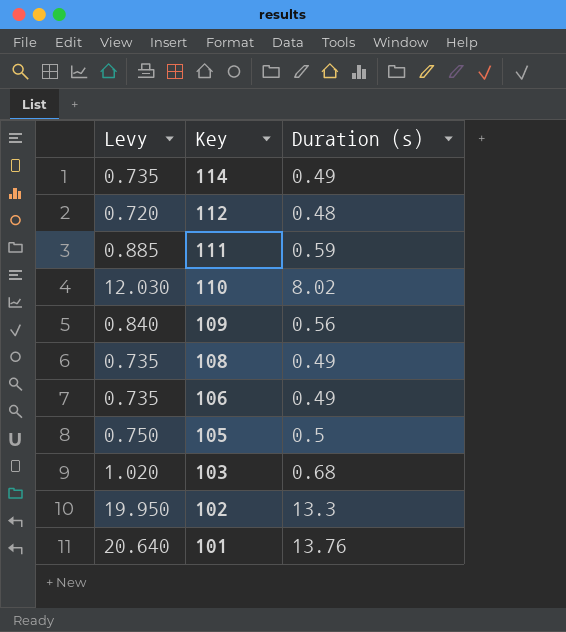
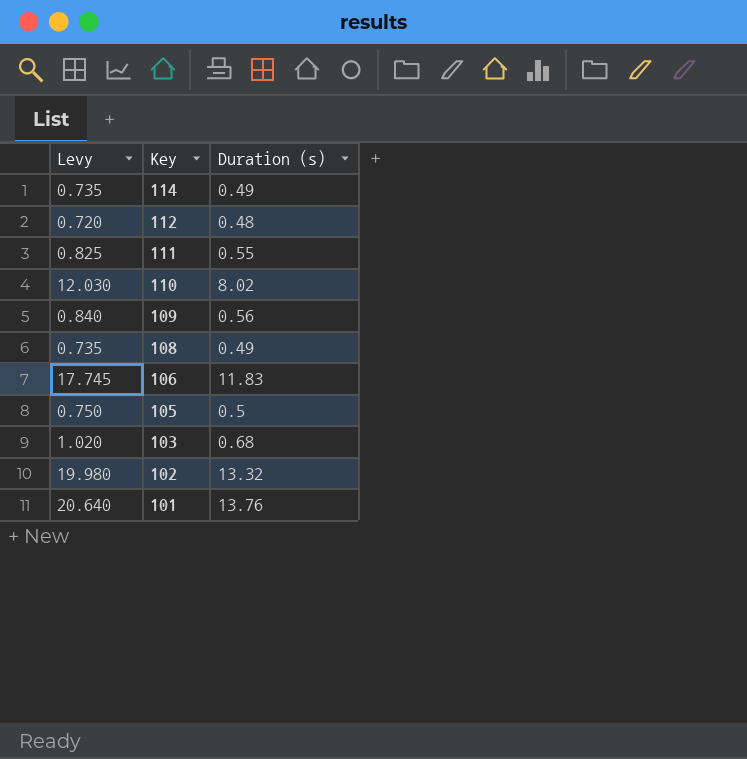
111 | Levy: 0.885 -> 0.825
111 | Duration (s): 0.59 -> 0.55
106 | Levy: 0.735 -> 17.745
106 | Duration (s): 0.49 -> 11.83
102 | Levy: 19.950 -> 19.980
102 | Duration (s): 13.3 -> 13.32

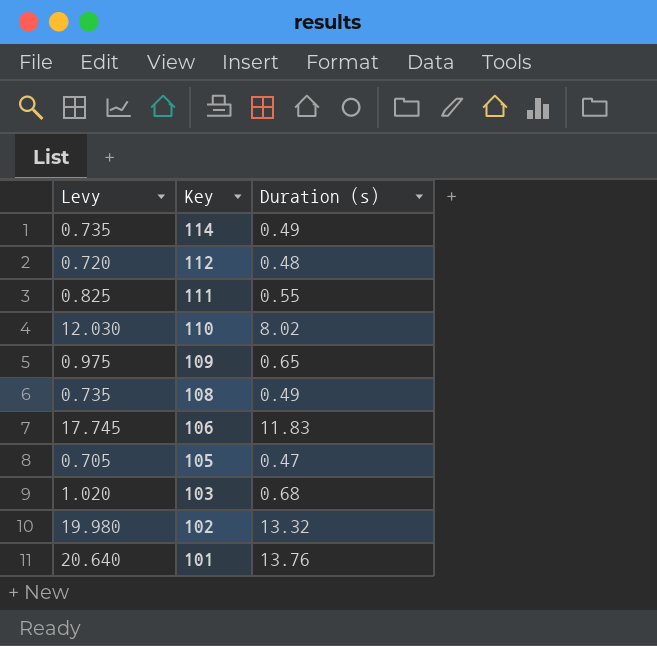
109 | Levy: 0.840 -> 0.975
109 | Duration (s): 0.56 -> 0.65
105 | Levy: 0.750 -> 0.705
105 | Duration (s): 0.5 -> 0.47

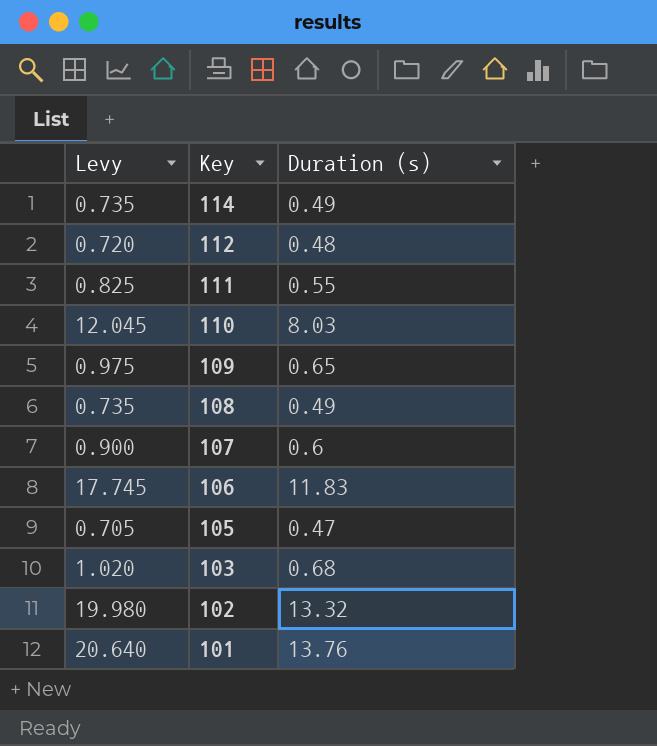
110 | Levy: 12.030 -> 12.045
110 | Duration (s): 8.02 -> 8.03
row 107: none -> 0.900 | 0.6

